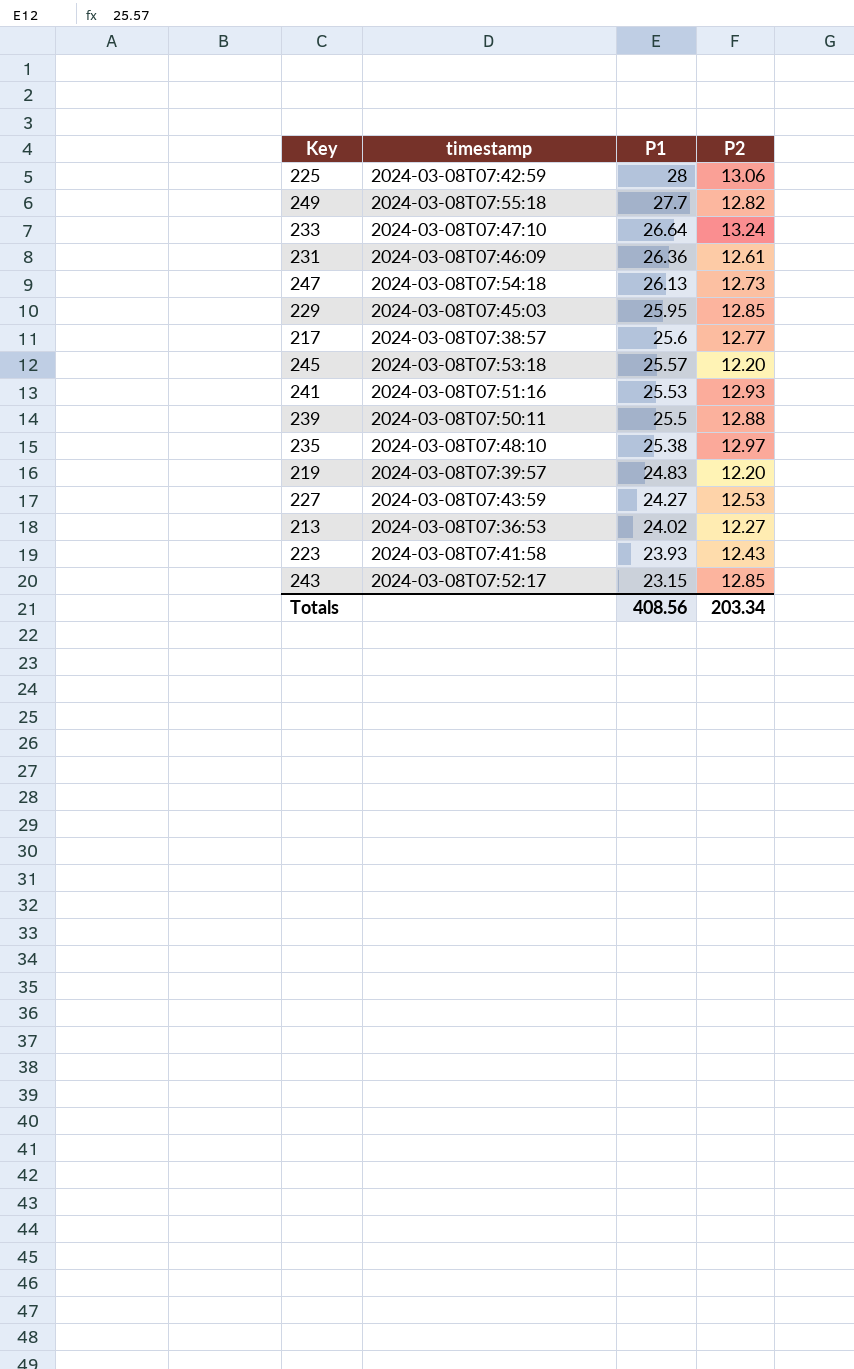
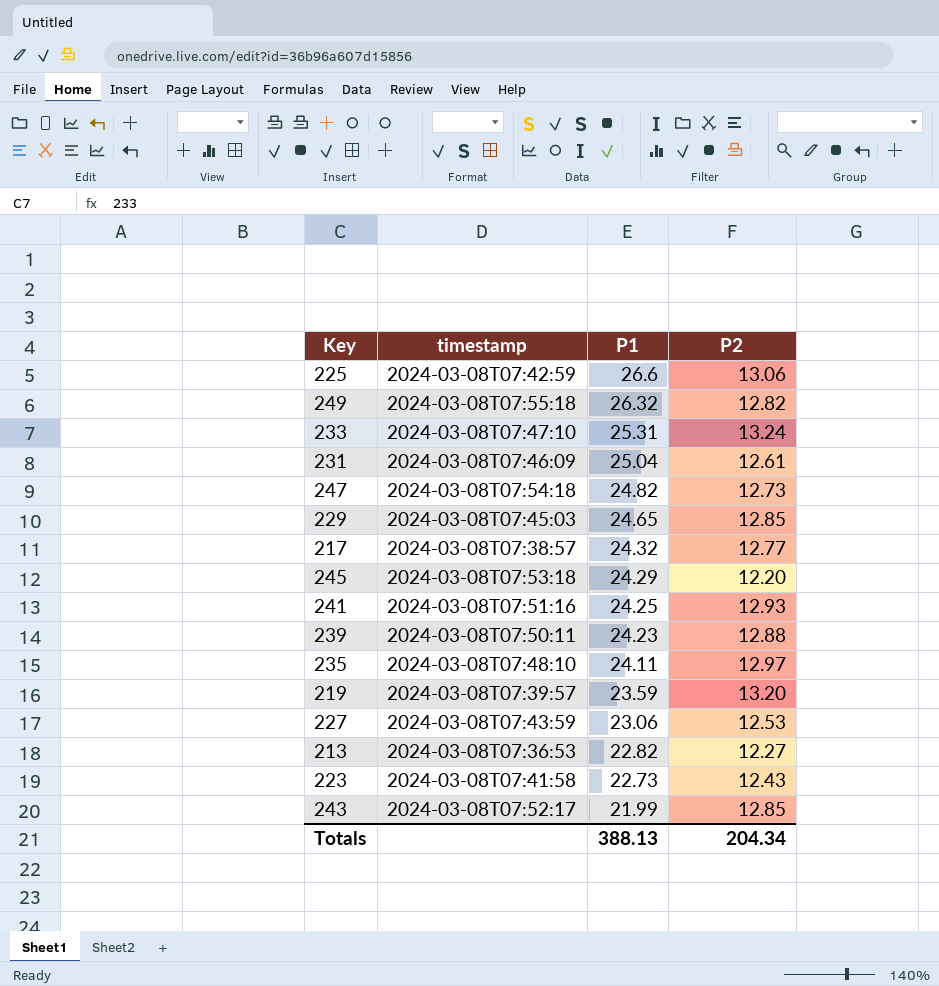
225 | P1: 28 -> 26.6
249 | P1: 27.7 -> 26.32
233 | P1: 26.64 -> 25.31
231 | P1: 26.36 -> 25.04
247 | P1: 26.13 -> 24.82
229 | P1: 25.95 -> 24.65
217 | P1: 25.6 -> 24.32
245 | P1: 25.57 -> 24.29
241 | P1: 25.53 -> 24.25
239 | P1: 25.5 -> 24.23
235 | P1: 25.38 -> 24.11
219 | P1: 24.83 -> 23.59
219 | P2: 12.20 -> 13.20
227 | P1: 24.27 -> 23.06
213 | P1: 24.02 -> 22.82
223 | P1: 23.93 -> 22.73
243 | P1: 23.15 -> 21.99
Totals | P1: 408.56 -> 388.13
Totals | P2: 203.34 -> 204.34

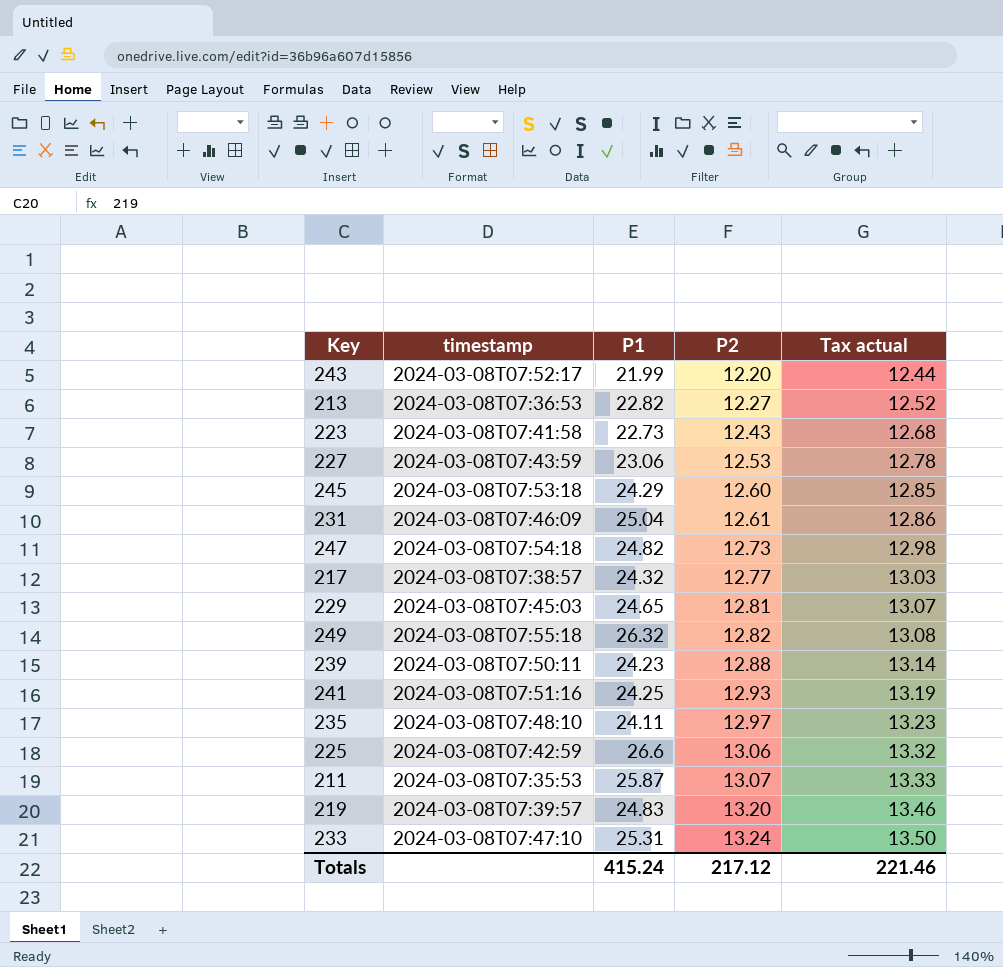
row order: P1 descending -> P2 ascending
column Tax actual | formula: none -> [P2] * 1.02
243 | P2: 12.85 -> 12.20
245 | P2: 12.20 -> 12.60
229 | P2: 12.85 -> 12.81
row 211: none -> 2024-03-08T07:35:53 | 25.87 | 13.07 | 13.33
219 | P1: 23.59 -> 24.83
Totals | P1: 388.13 -> 415.24
Totals | P2: 204.34 -> 217.12

